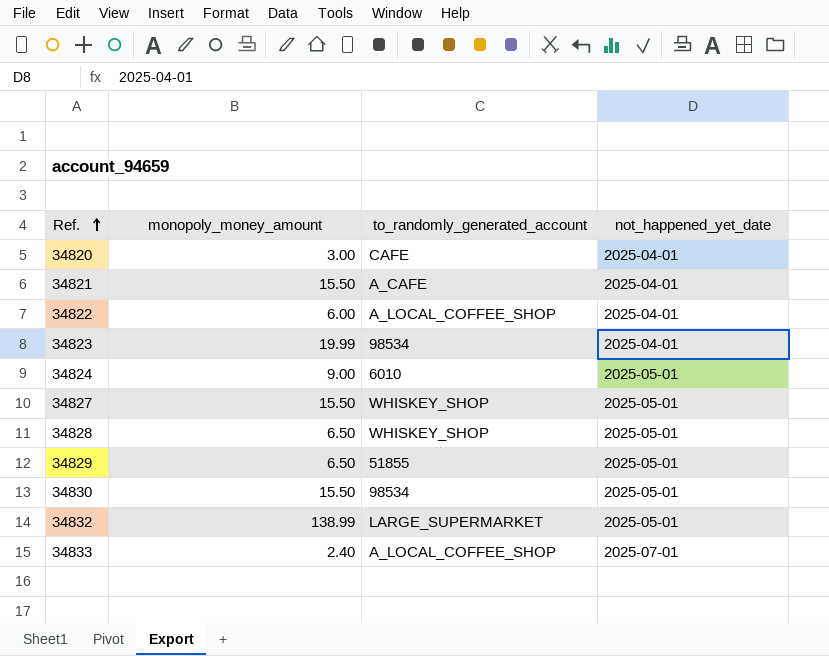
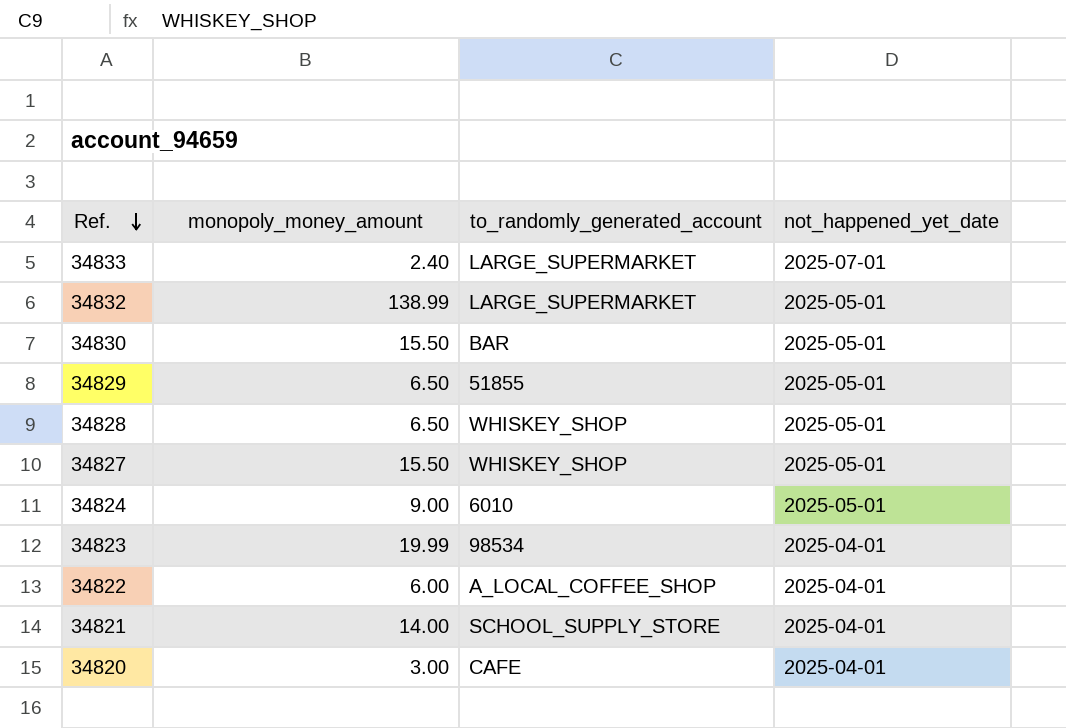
row order: Ref. ascending -> Ref. descending
34833 | to_randomly_generated_account: A_LOCAL_COFFEE_SHOP -> LARGE_SUPERMARKET
34830 | to_randomly_generated_account: 98534 -> BAR
34821 | monopoly_money_amount: 15.50 -> 14.00
34821 | to_randomly_generated_account: A_CAFE -> SCHOOL_SUPPLY_STORE

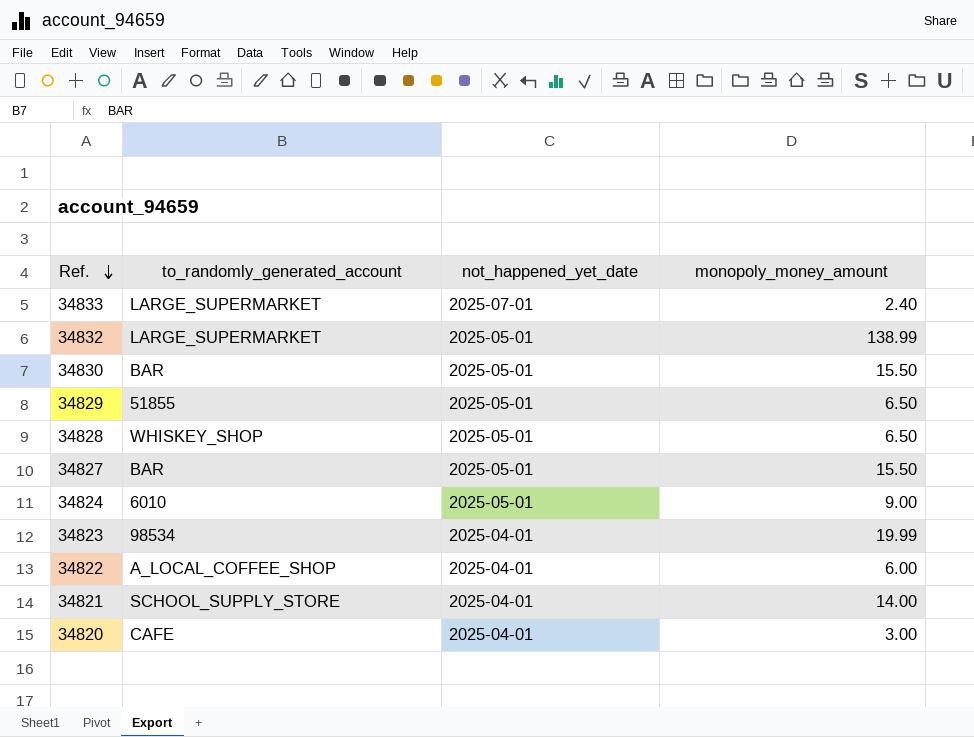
column monopoly_money_amount | position: 2 -> 4
34827 | to_randomly_generated_account: WHISKEY_SHOP -> BAR

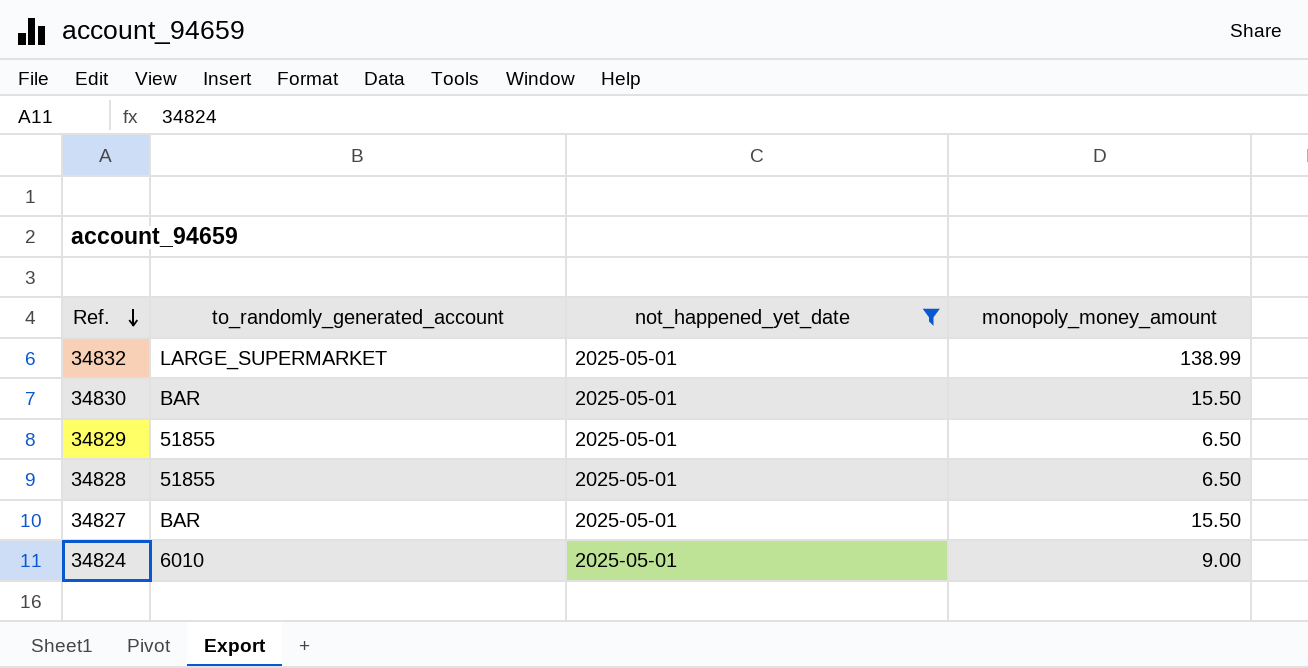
filter: none -> not_happened_yet_date = 2025-05-01
34828 | to_randomly_generated_account: WHISKEY_SHOP -> 51855

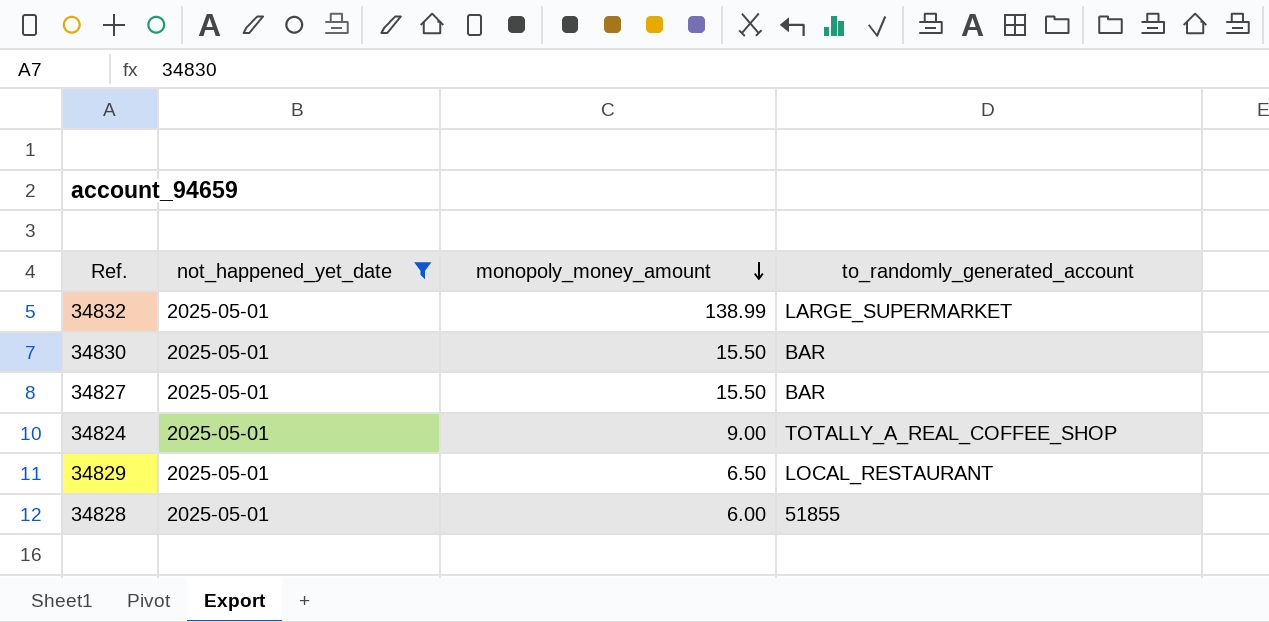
row order: Ref. descending -> monopoly_money_amount descending
column to_randomly_generated_account | position: 2 -> 4
34824 | to_randomly_generated_account: 6010 -> TOTALLY_A_REAL_COFFEE_SHOP
34829 | to_randomly_generated_account: 51855 -> LOCAL_RESTAURANT
34828 | monopoly_money_amount: 6.50 -> 6.00

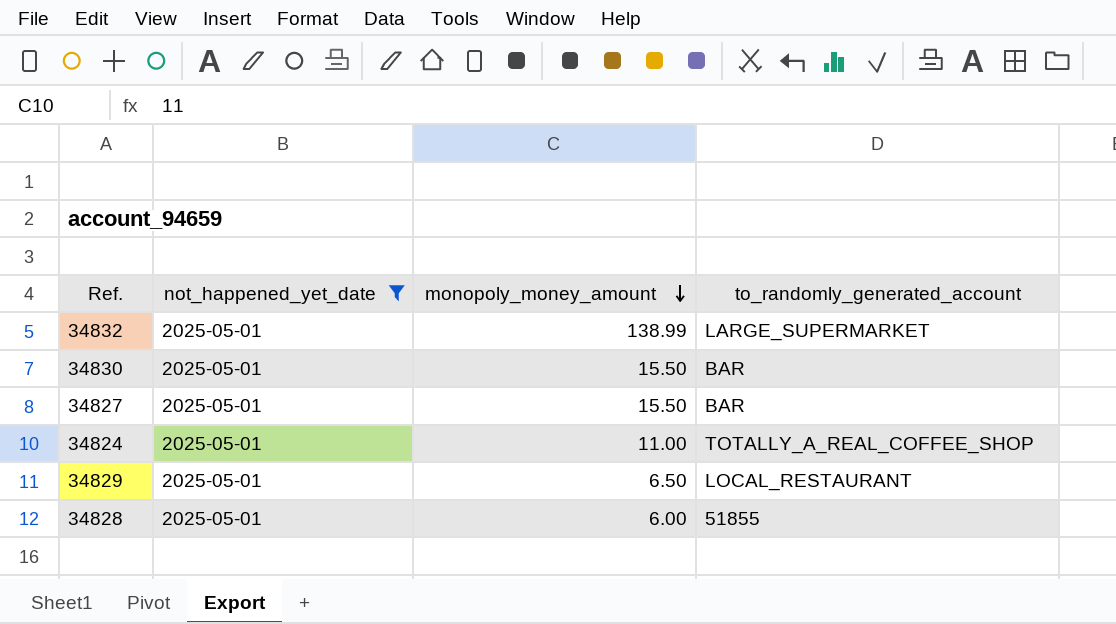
34824 | monopoly_money_amount: 9.00 -> 11.00

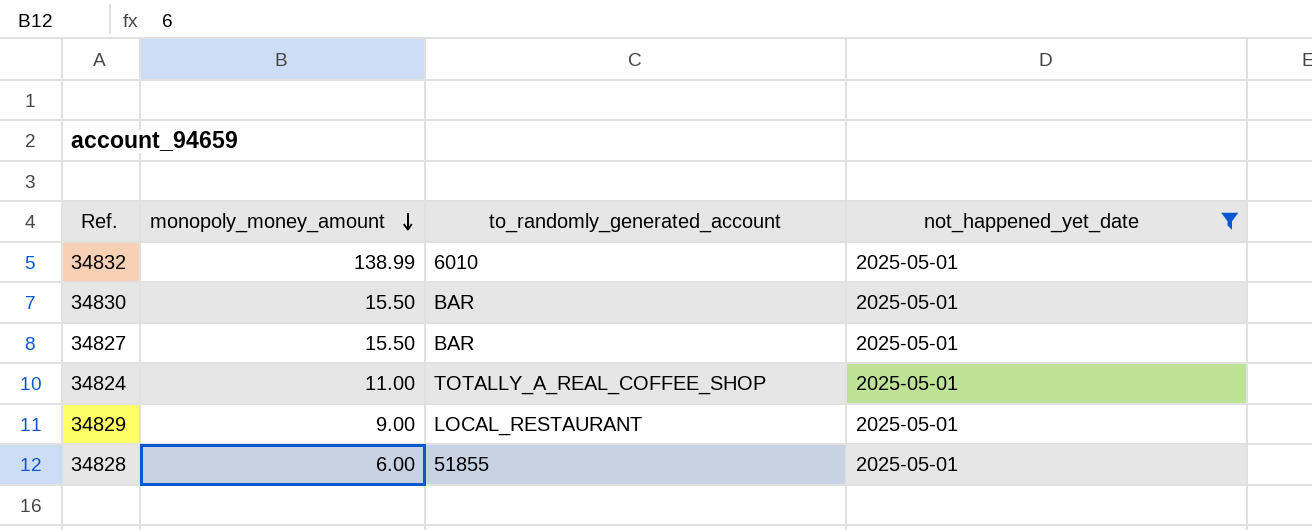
column not_happened_yet_date | position: 2 -> 4
34832 | to_randomly_generated_account: LARGE_SUPERMARKET -> 6010
34829 | monopoly_money_amount: 6.50 -> 9.00

